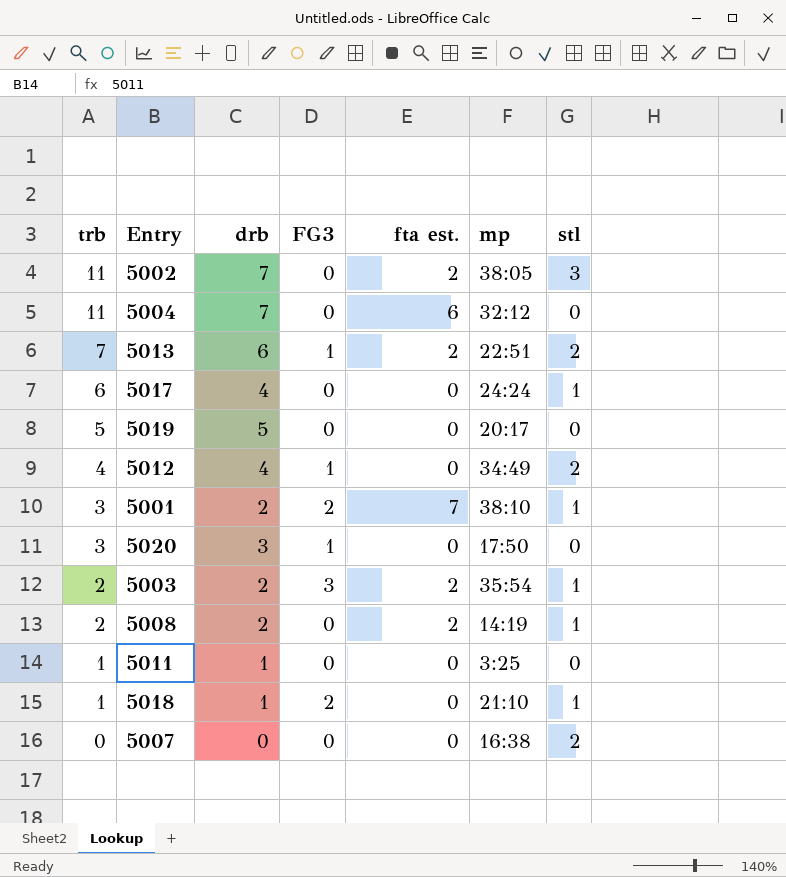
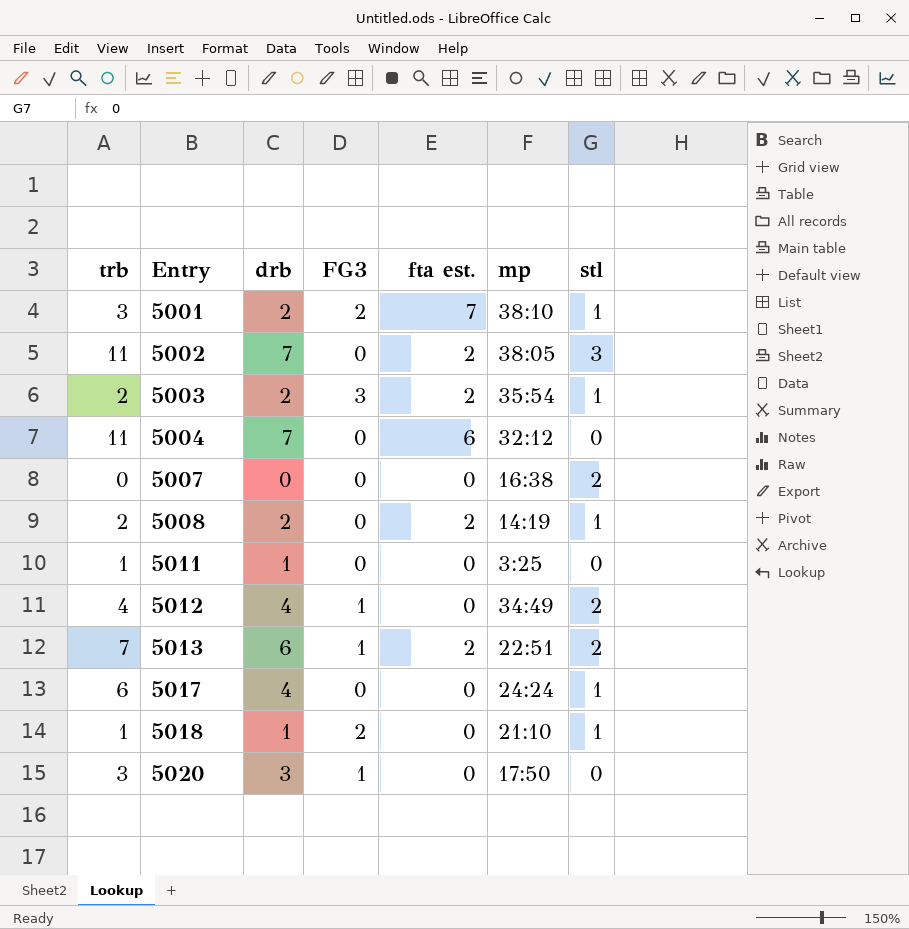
row order: trb descending -> Entry ascending
row 5019: 5 | 5 | 0 | 0 | 20:17 | 0 -> none

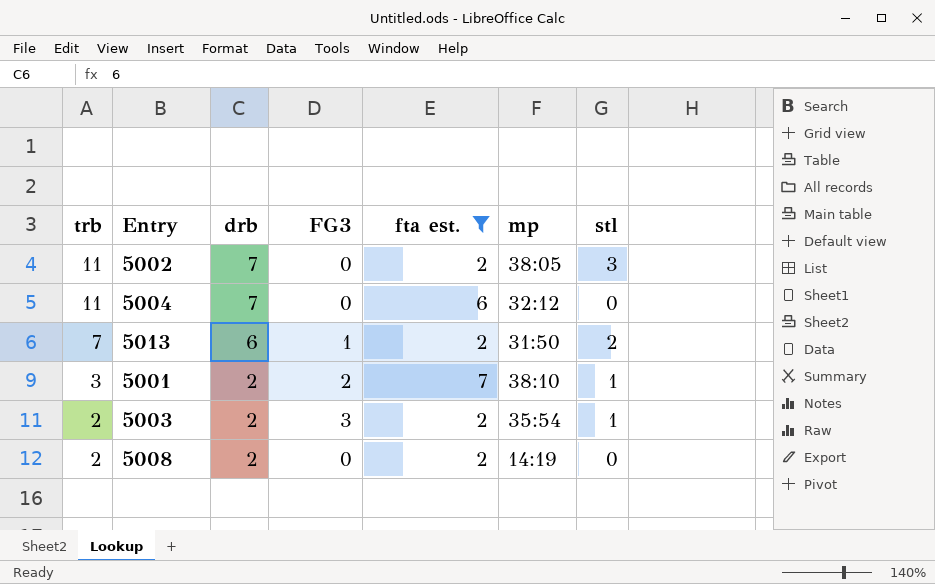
filter: none -> fta est. != 0
row order: Entry ascending -> trb descending
5013 | mp: 22:51 -> 31:50
5008 | stl: 1 -> 0

